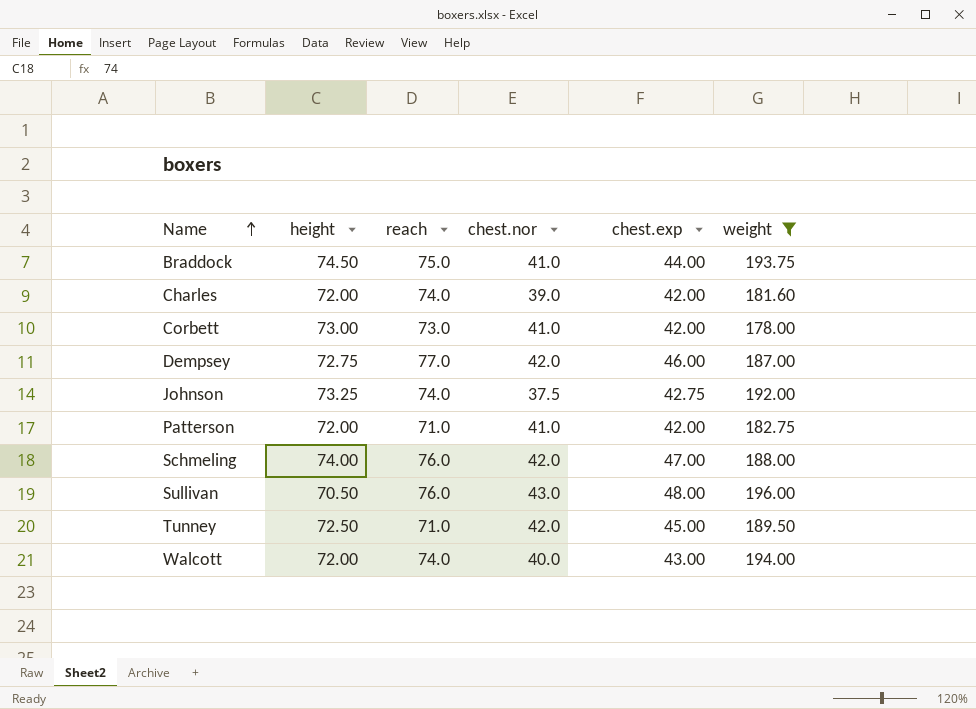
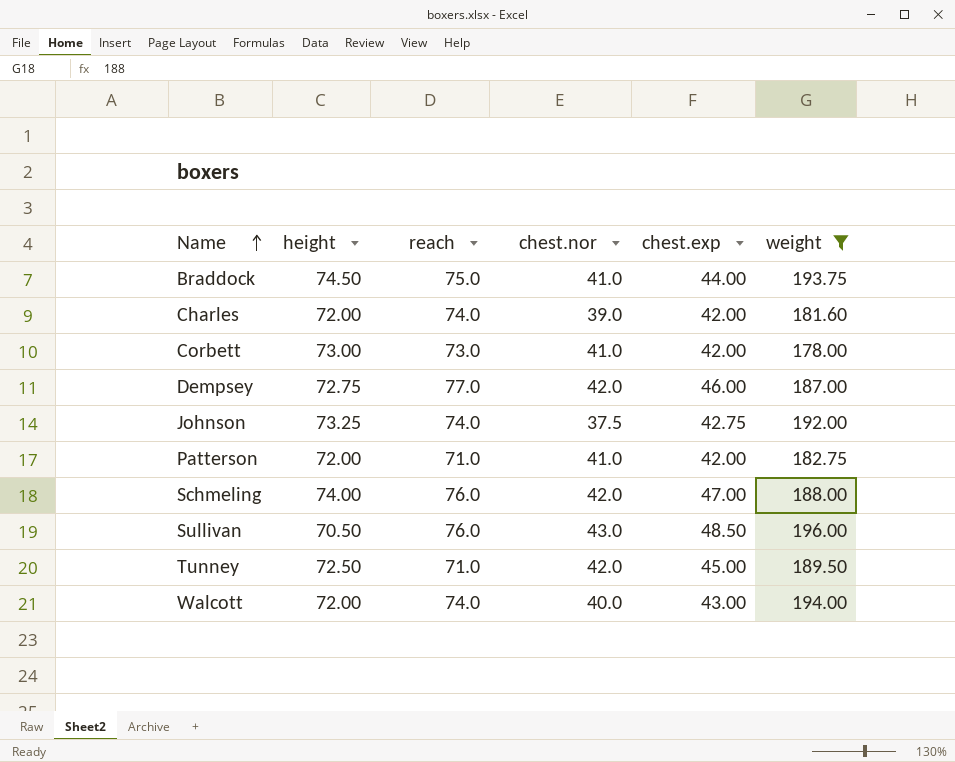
Sullivan | chest.exp: 48.00 -> 48.50

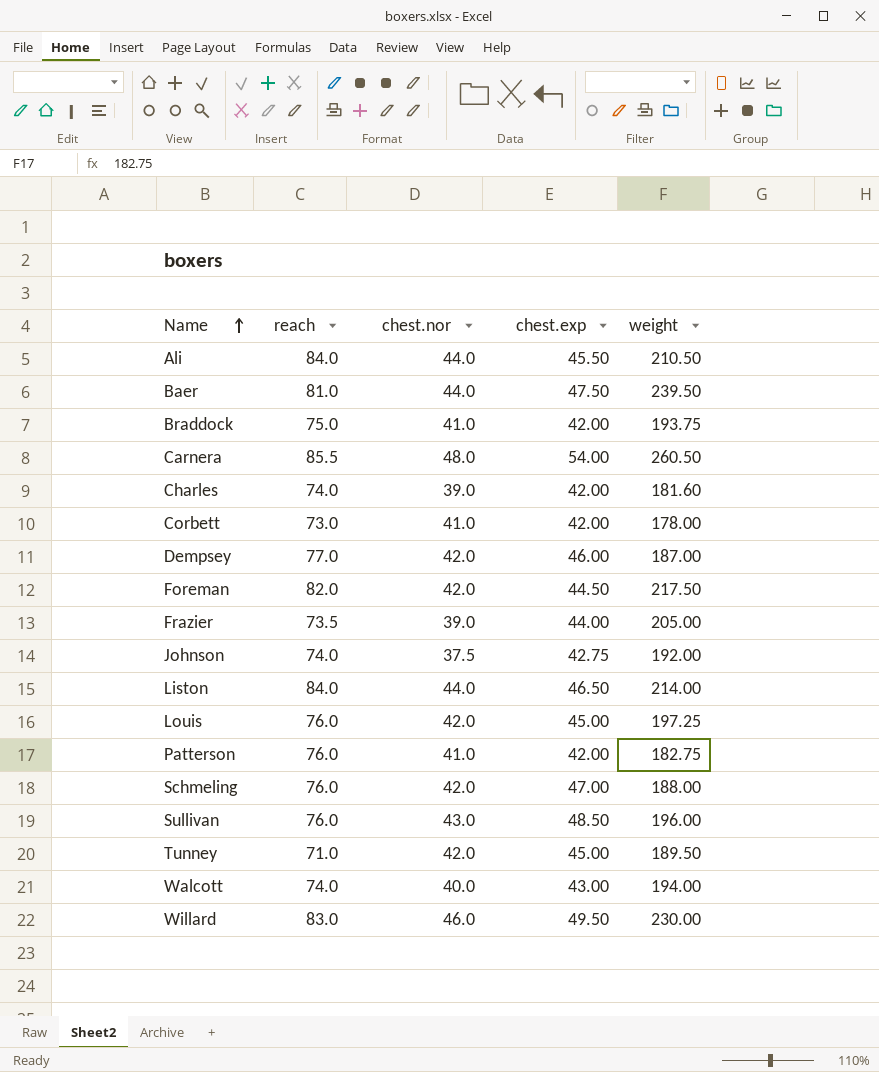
filter: weight <= 196.00 -> none
column height | position: 2 -> none
Braddock | chest.exp: 44.00 -> 42.00
Patterson | reach: 71.0 -> 76.0

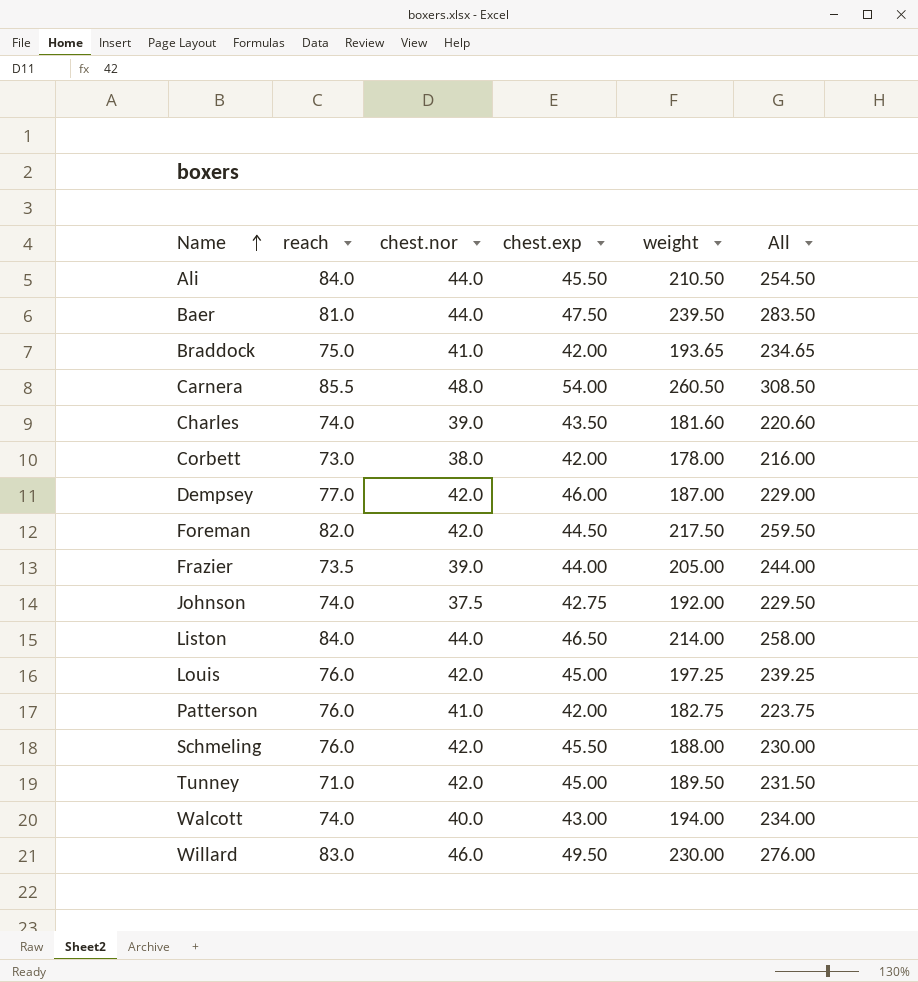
column All | formula: none -> [chest.nor] + [weight]
row Sullivan: 76.0 | 43.0 | 48.50 | 196.00 -> none
Braddock | weight: 193.75 -> 193.65
Charles | chest.exp: 42.00 -> 43.50
Corbett | chest.nor: 41.0 -> 38.0
Schmeling | chest.exp: 47.00 -> 45.50

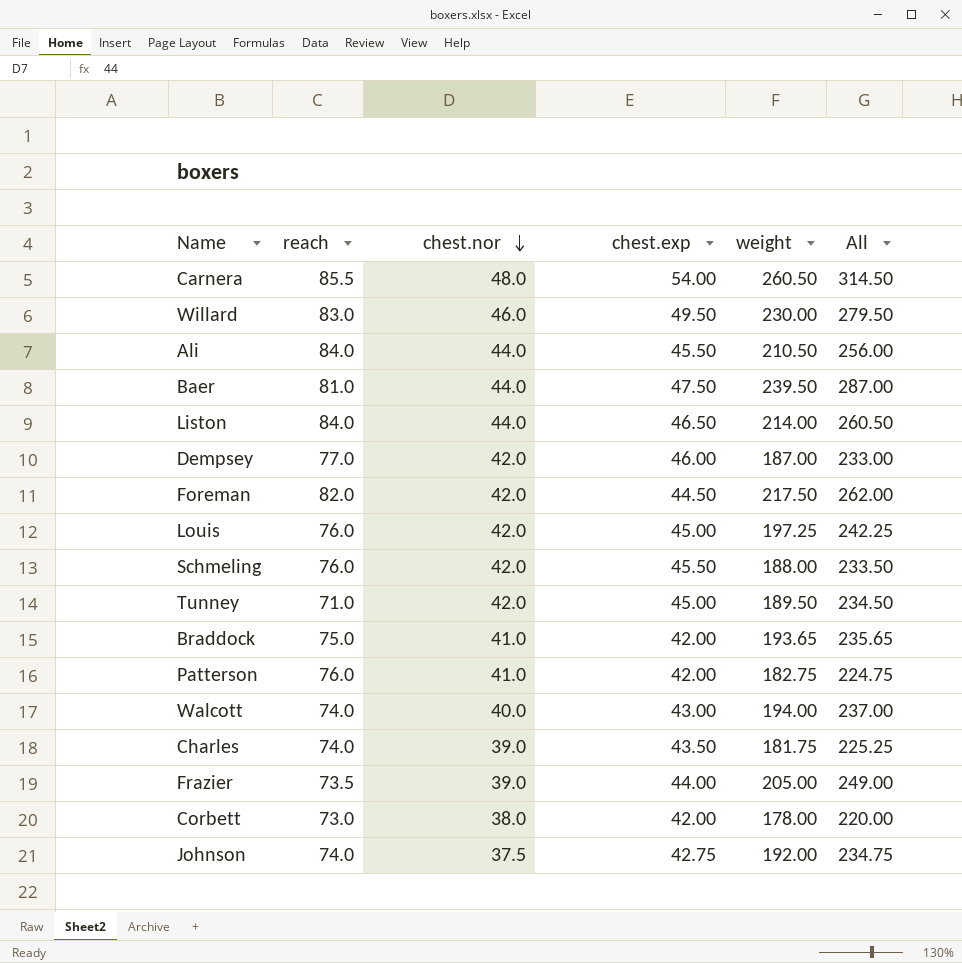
row order: Name ascending -> chest.nor descending
column All | formula: [chest.nor] + [weight] -> [chest.exp] + [weight]
Charles | weight: 181.60 -> 181.75

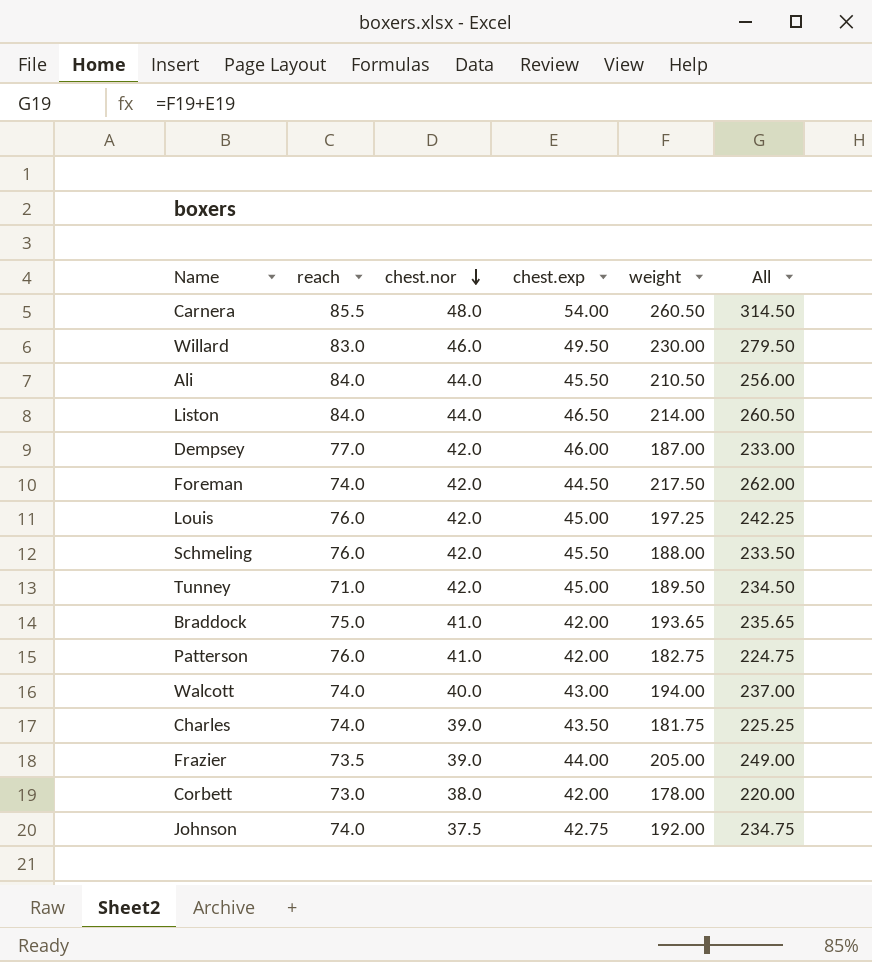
row Baer: 81.0 | 44.0 | 47.50 | 239.50 | 287.00 -> none
Foreman | reach: 82.0 -> 74.0

